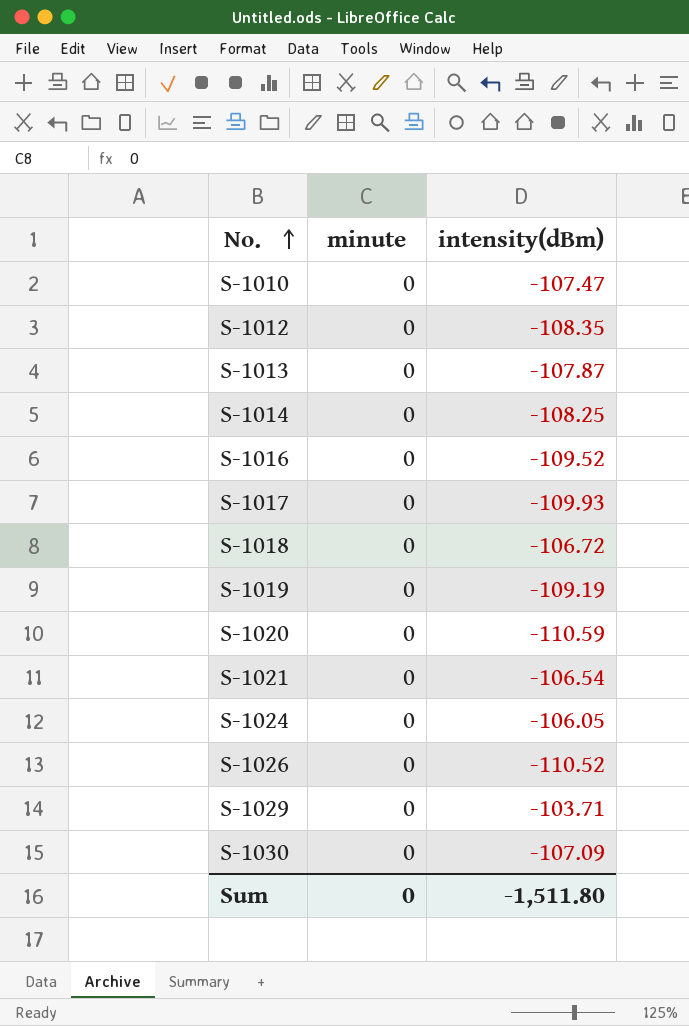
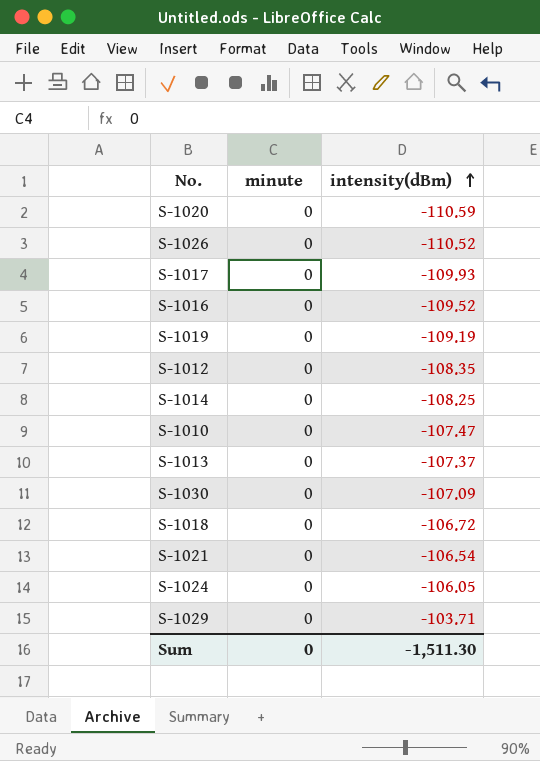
row order: No. ascending -> intensity(dBm) ascending
S-1013 | intensity(dBm): -107.87 -> -107.37
Sum | intensity(dBm): -1,511.80 -> -1,511.30

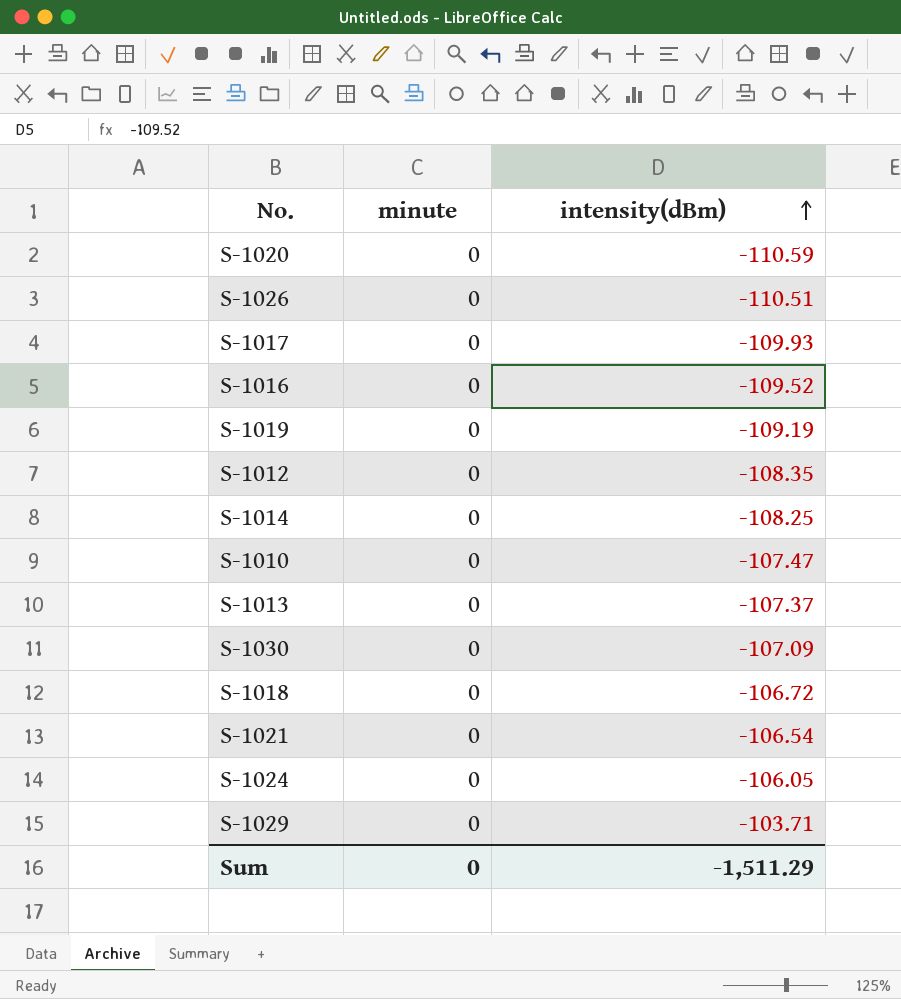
S-1026 | intensity(dBm): -110.52 -> -110.51
Sum | intensity(dBm): -1,511.30 -> -1,511.29

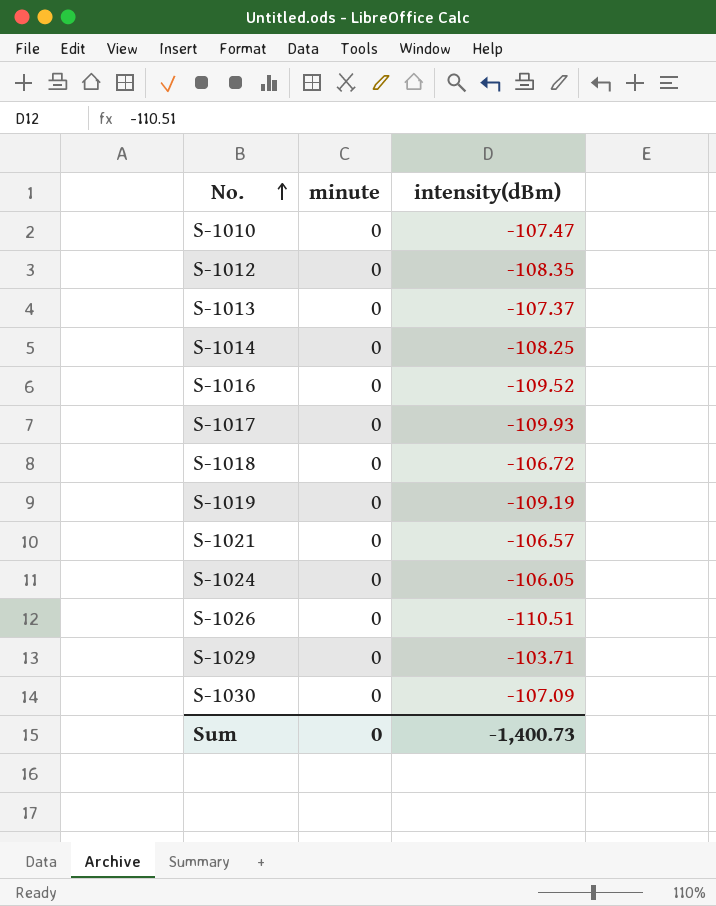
row order: intensity(dBm) ascending -> No. ascending
row S-1020: 0 | -110.59 -> none
S-1021 | intensity(dBm): -106.54 -> -106.57
Sum | intensity(dBm): -1,511.29 -> -1,400.73

